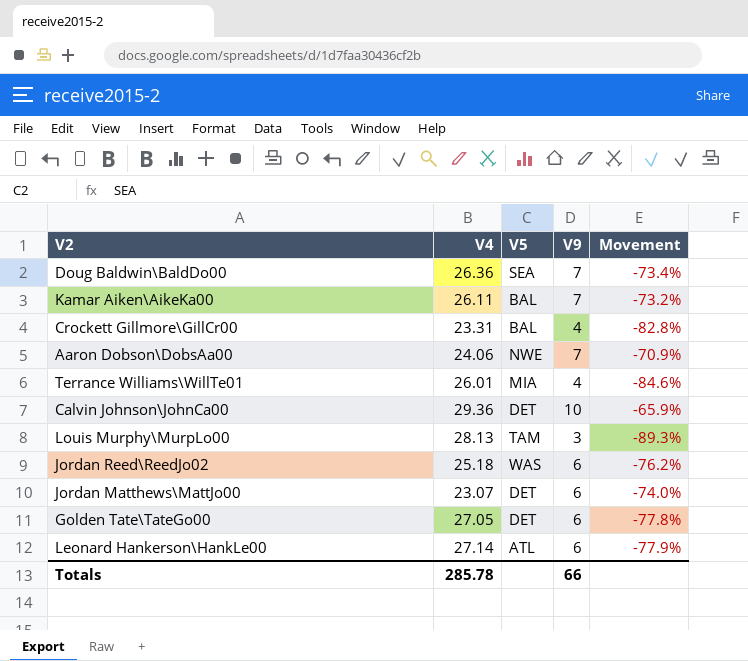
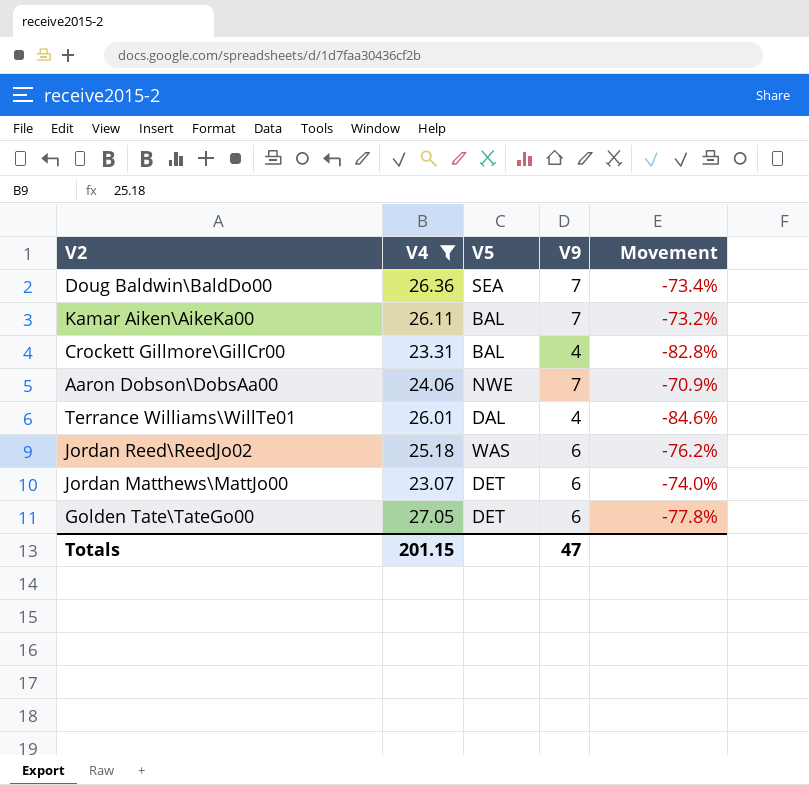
filter: none -> V4 <= 27.05
Terrance Williams\WillTe01 | V5: MIA -> DAL
Totals | V4: 285.78 -> 201.15
Totals | V9: 66 -> 47

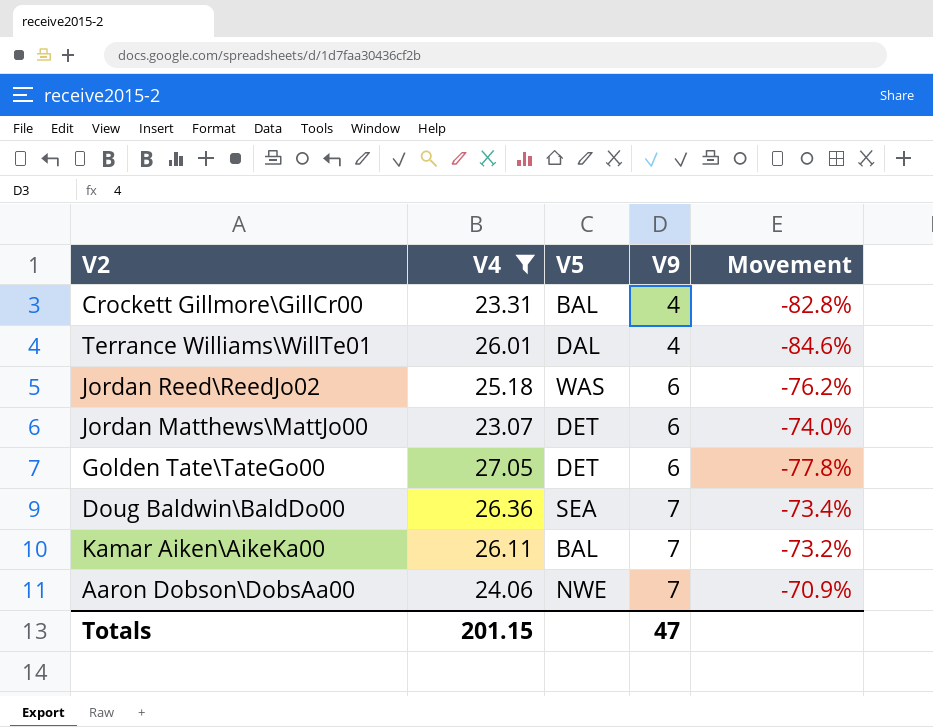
row order: none -> V9 ascending

